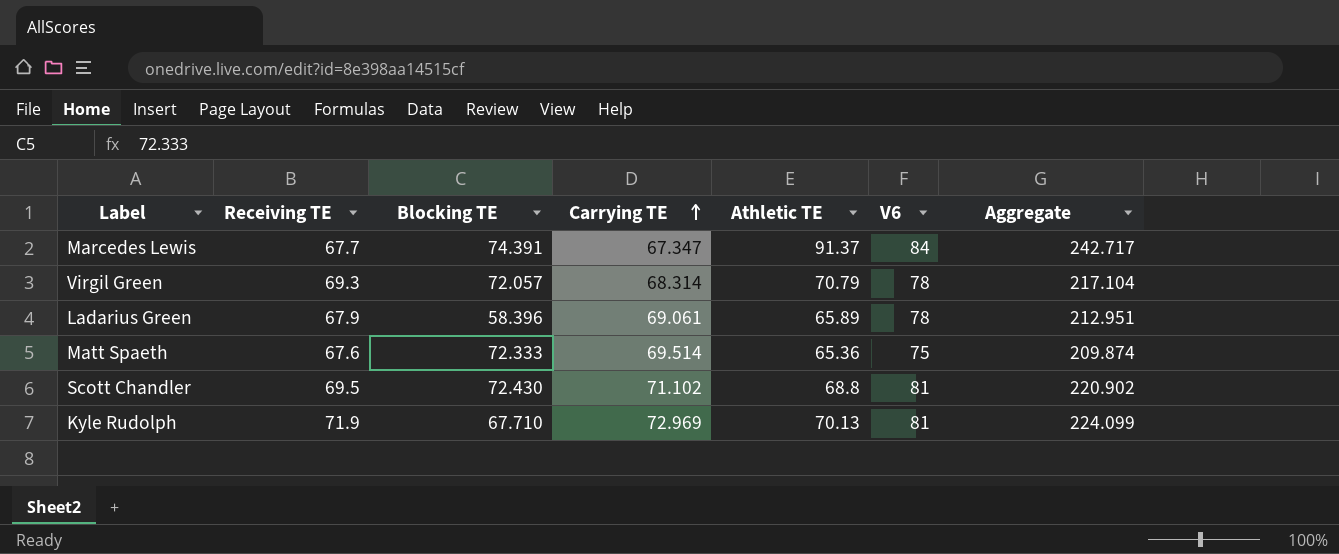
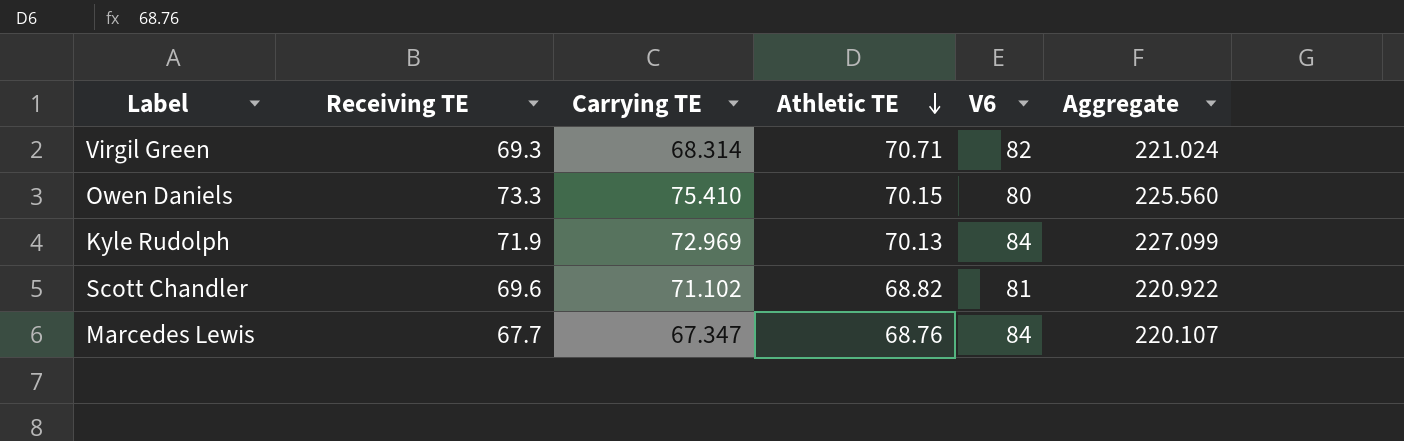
row order: Carrying TE ascending -> Athletic TE descending
column Blocking TE | position: 3 -> none
row Ladarius Green: 67.9 | 58.396 | 69.061 | 65.89 | 78 | 212.951 -> none
row Matt Spaeth: 67.6 | 72.333 | 69.514 | 65.36 | 75 | 209.874 -> none
Virgil Green | Athletic TE: 70.79 -> 70.71
Virgil Green | V6: 78 -> 82
Virgil Green | Aggregate: 217.104 -> 221.024
row Owen Daniels: none -> 73.3 | 75.410 | 70.15 | 80 | 225.560
Kyle Rudolph | V6: 81 -> 84
Kyle Rudolph | Aggregate: 224.099 -> 227.099
Scott Chandler | Receiving TE: 69.5 -> 69.6
Scott Chandler | Athletic TE: 68.8 -> 68.82
Scott Chandler | Aggregate: 220.902 -> 220.922
Marcedes Lewis | Athletic TE: 91.37 -> 68.76
Marcedes Lewis | Aggregate: 242.717 -> 220.107

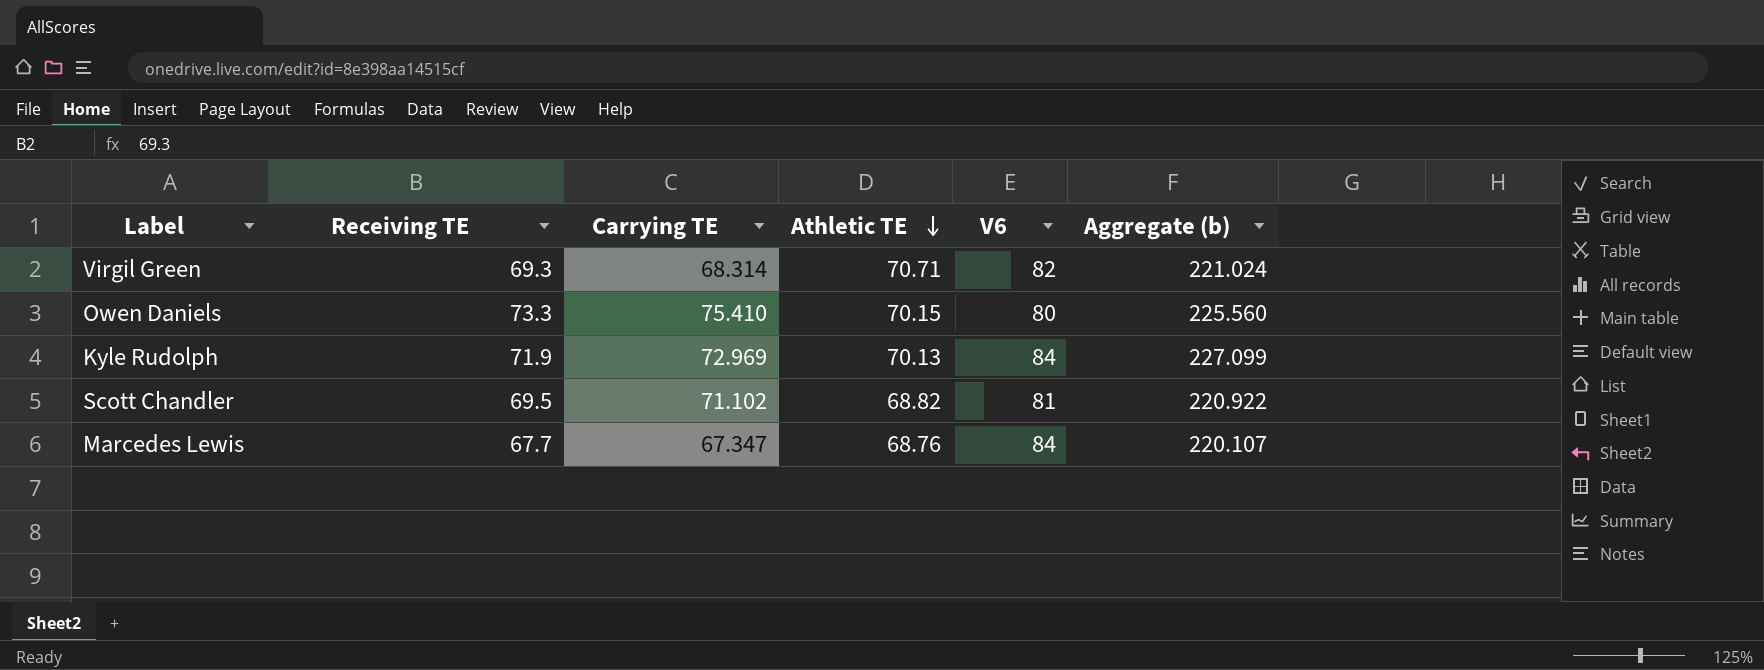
column name: Aggregate -> Aggregate (b)
Scott Chandler | Receiving TE: 69.6 -> 69.5

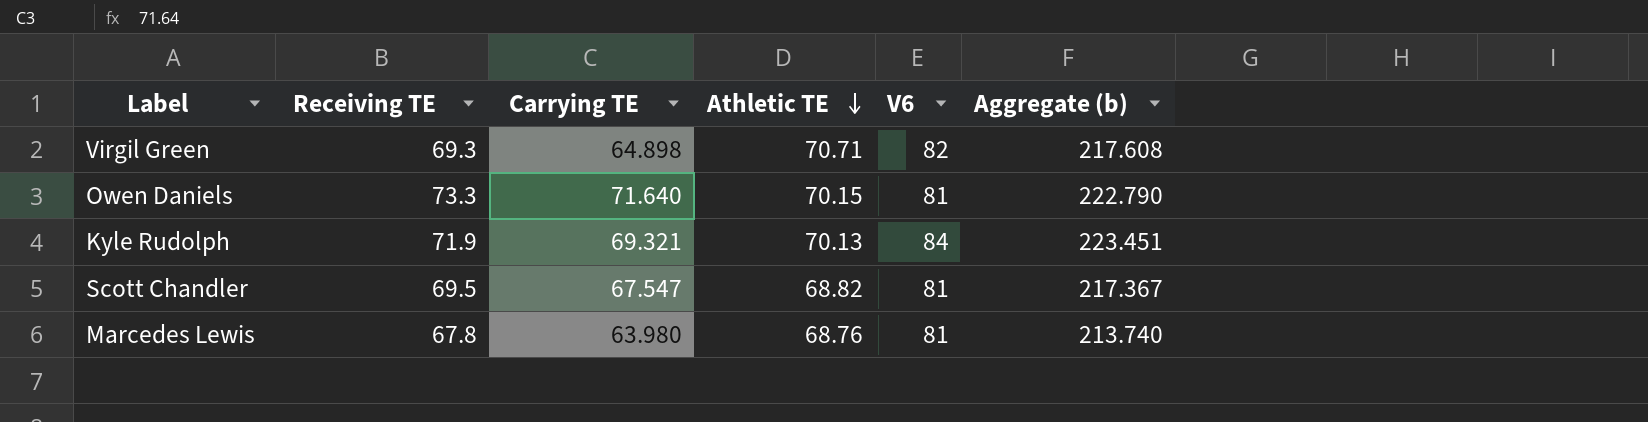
Virgil Green | Carrying TE: 68.314 -> 64.898
Virgil Green | Aggregate (b): 221.024 -> 217.608
Owen Daniels | Carrying TE: 75.410 -> 71.640
Owen Daniels | V6: 80 -> 81
Owen Daniels | Aggregate (b): 225.560 -> 222.790
Kyle Rudolph | Carrying TE: 72.969 -> 69.321
Kyle Rudolph | Aggregate (b): 227.099 -> 223.451
Scott Chandler | Carrying TE: 71.102 -> 67.547
Scott Chandler | Aggregate (b): 220.922 -> 217.367
Marcedes Lewis | Receiving TE: 67.7 -> 67.8
Marcedes Lewis | Carrying TE: 67.347 -> 63.980
Marcedes Lewis | V6: 84 -> 81
Marcedes Lewis | Aggregate (b): 220.107 -> 213.740

